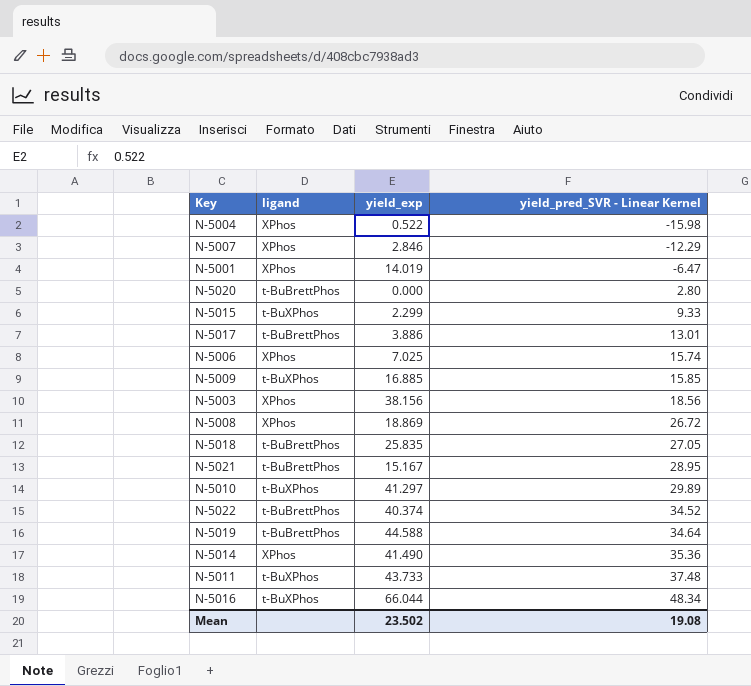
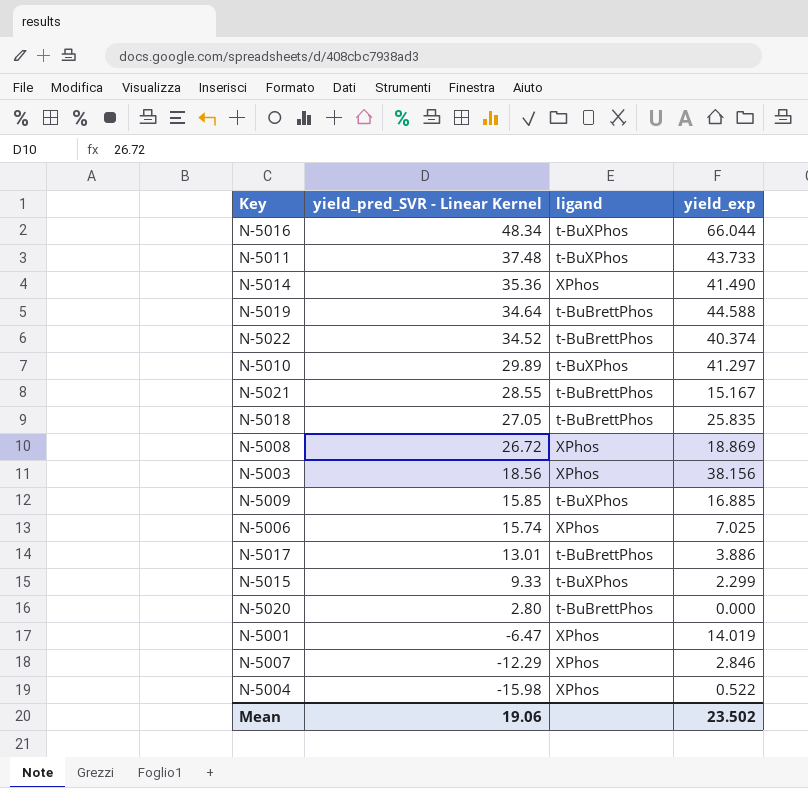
row order: yield_pred_SVR - Linear Kernel ascending -> yield_pred_SVR - Linear Kernel descending
column yield_pred_SVR - Linear Kernel | position: 4 -> 2
N-5021 | yield_pred_SVR - Linear Kernel: 28.95 -> 28.55
Mean | yield_pred_SVR - Linear Kernel: 19.08 -> 19.06

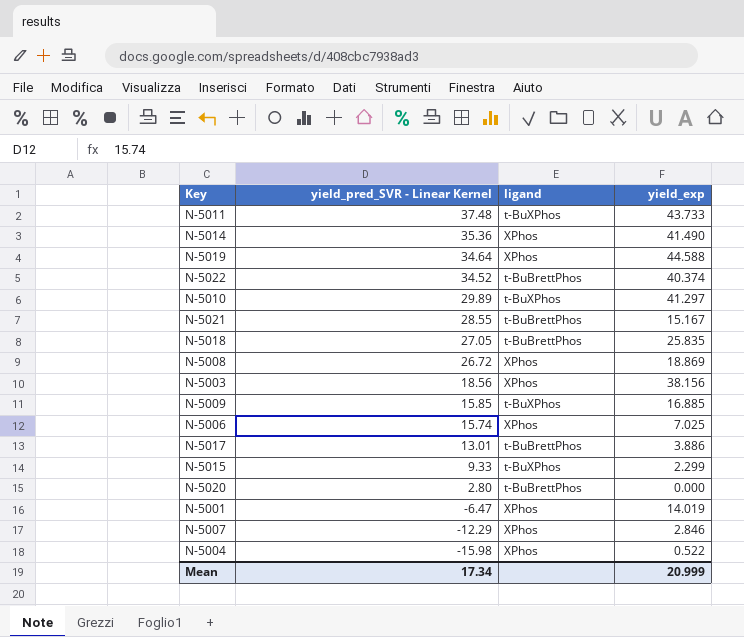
row N-5016: 48.34 | t-BuXPhos | 66.044 -> none
N-5019 | ligand: t-BuBrettPhos -> XPhos
Mean | yield_pred_SVR - Linear Kernel: 19.06 -> 17.34
Mean | yield_exp: 23.502 -> 20.999

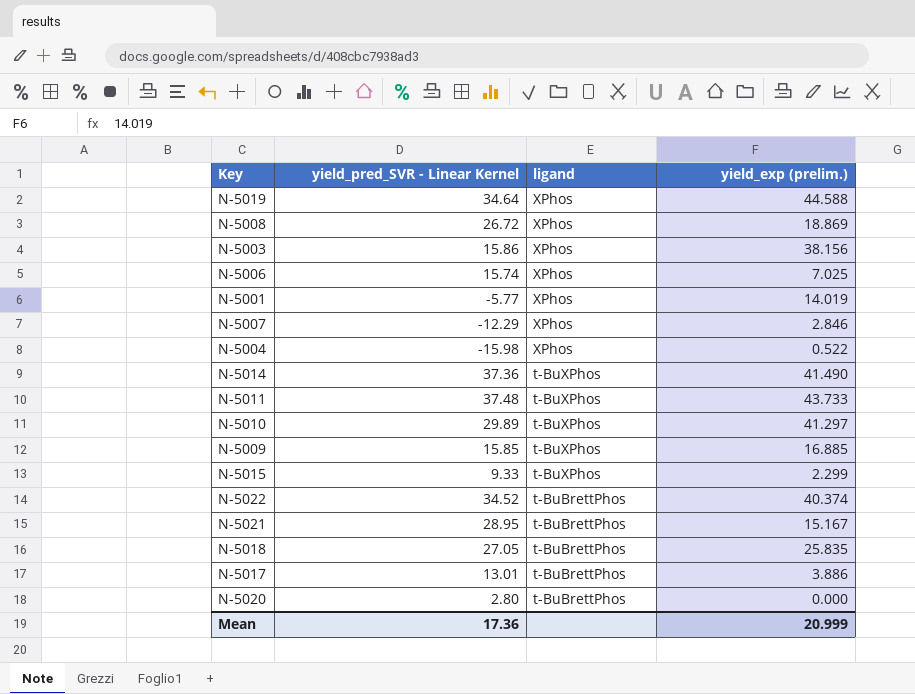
row order: yield_pred_SVR - Linear Kernel descending -> ligand descending
column name: yield_exp -> yield_exp (prelim.)
N-5003 | yield_pred_SVR - Linear Kernel: 18.56 -> 15.86
N-5001 | yield_pred_SVR - Linear Kernel: -6.47 -> -5.77
N-5014 | yield_pred_SVR - Linear Kernel: 35.36 -> 37.36
N-5014 | ligand: XPhos -> t-BuXPhos
N-5021 | yield_pred_SVR - Linear Kernel: 28.55 -> 28.95
Mean | yield_pred_SVR - Linear Kernel: 17.34 -> 17.36

